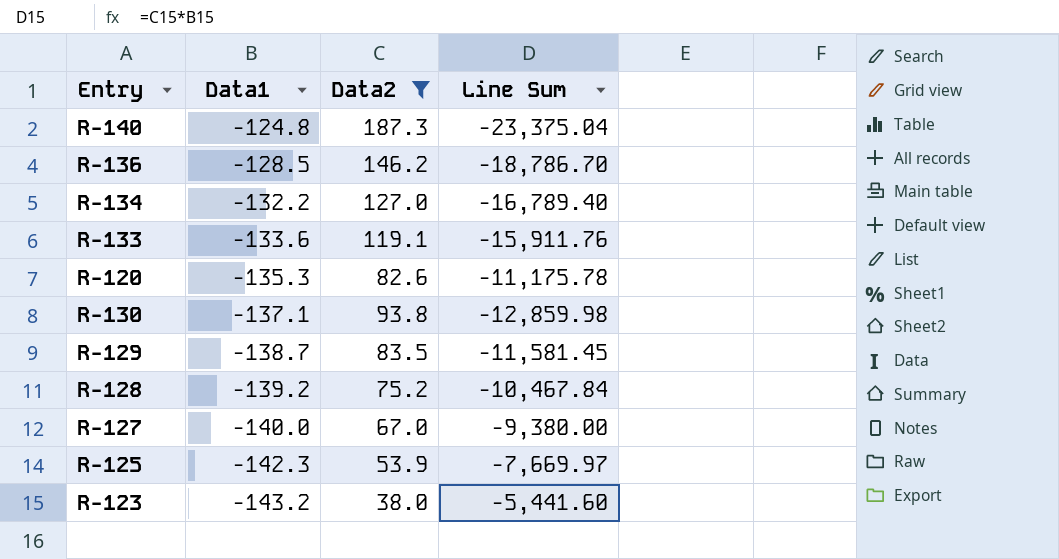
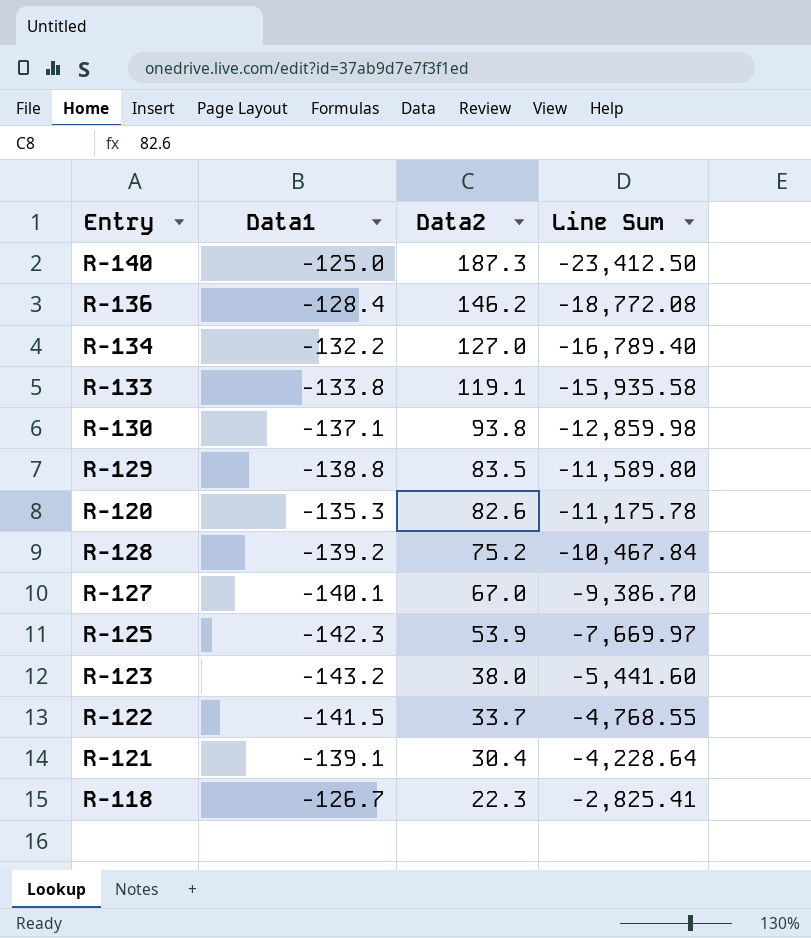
filter: Data2 >= 38.0 -> none
row order: Data1 descending -> Data2 descending
R-140 | Data1: -124.8 -> -125.0
R-140 | Line Sum: -23,375.04 -> -23,412.50
R-136 | Data1: -128.5 -> -128.4
R-136 | Line Sum: -18,786.70 -> -18,772.08
R-133 | Data1: -133.6 -> -133.8
R-133 | Line Sum: -15,911.76 -> -15,935.58
R-129 | Data1: -138.7 -> -138.8
R-129 | Line Sum: -11,581.45 -> -11,589.80
R-127 | Data1: -140.0 -> -140.1
R-127 | Line Sum: -9,380.00 -> -9,386.70

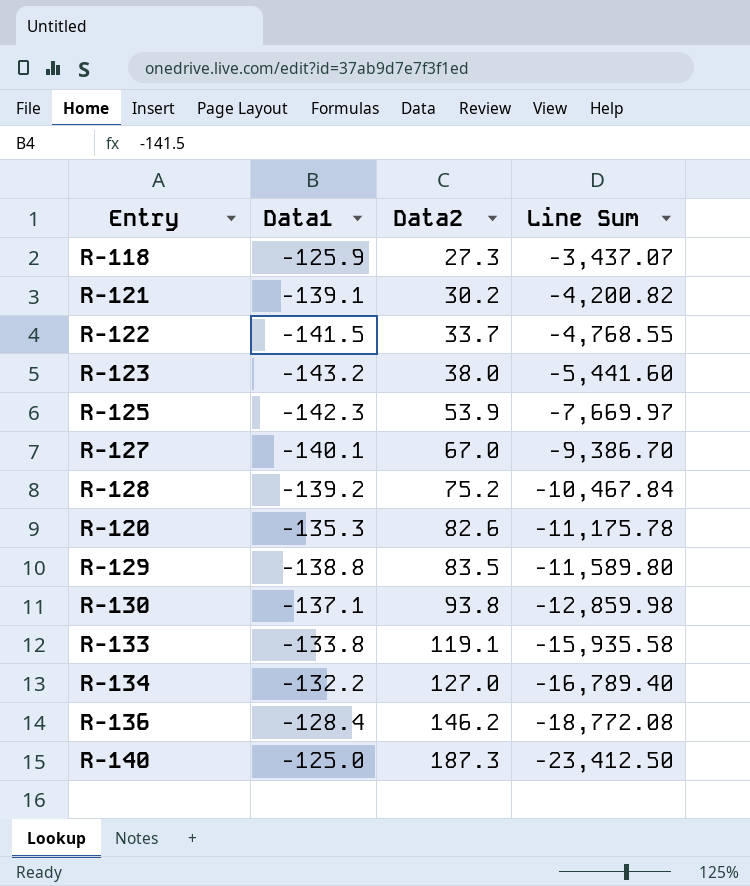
row order: Data2 descending -> Data2 ascending
R-118 | Data1: -126.7 -> -125.9
R-118 | Data2: 22.3 -> 27.3
R-118 | Line Sum: -2,825.41 -> -3,437.07
R-121 | Data2: 30.4 -> 30.2
R-121 | Line Sum: -4,228.64 -> -4,200.82

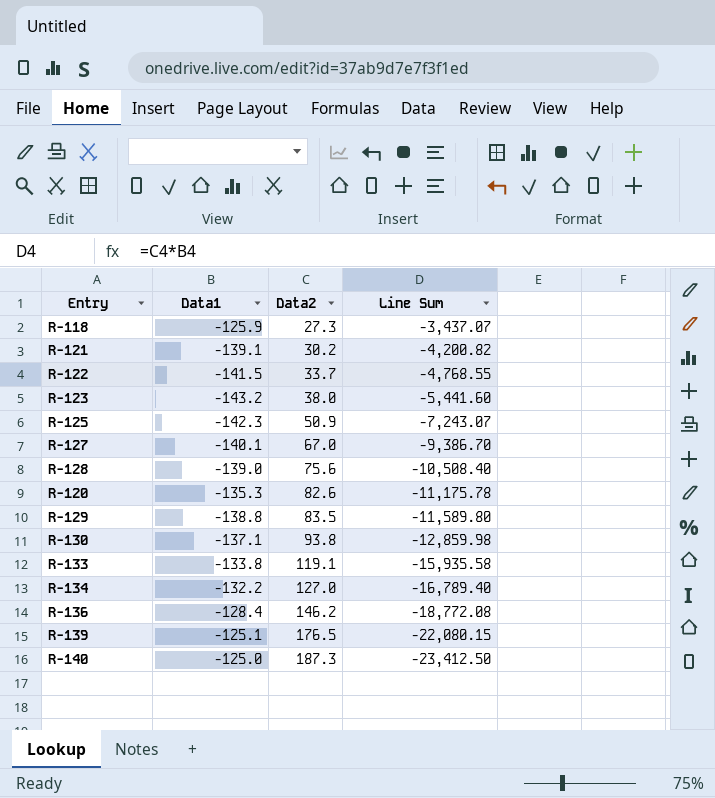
R-125 | Data2: 53.9 -> 50.9
R-125 | Line Sum: -7,669.97 -> -7,243.07
R-128 | Data1: -139.2 -> -139.0
R-128 | Data2: 75.2 -> 75.6
R-128 | Line Sum: -10,467.84 -> -10,508.40
row R-139: none -> -125.1 | 176.5 | -22,080.15

